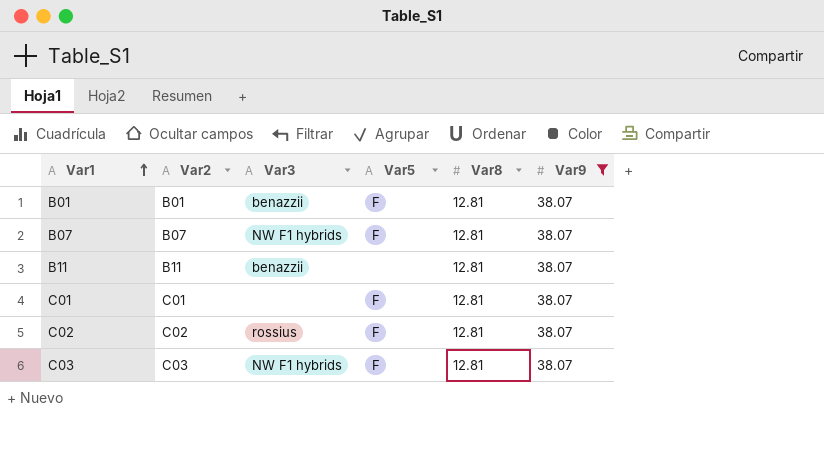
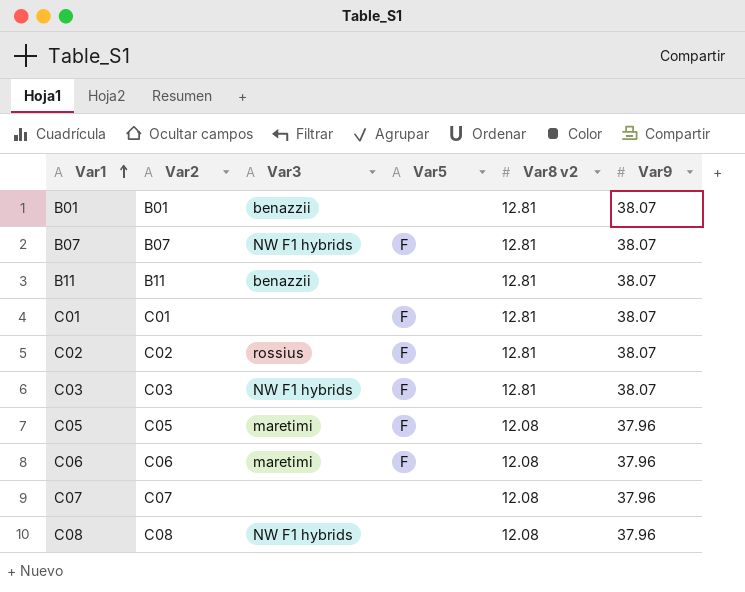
filter: Var9 = 38.07 -> none
column name: Var8 -> Var8 v2
B01 | Var5: F -> none

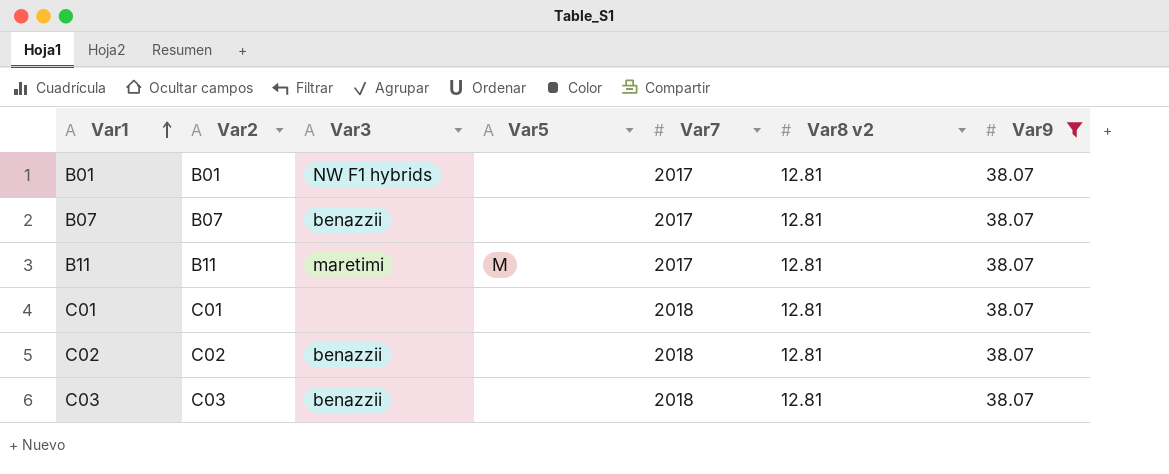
filter: none -> Var9 = 38.07
column Var7 | position: none -> 5
B01 | Var3: benazzii -> NW F1 hybrids
B07 | Var3: NW F1 hybrids -> benazzii
B07 | Var5: F -> none
B11 | Var3: benazzii -> maretimi
B11 | Var5: none -> M
C01 | Var5: F -> none
C02 | Var3: rossius -> benazzii
C02 | Var5: F -> none
C03 | Var3: NW F1 hybrids -> benazzii
C03 | Var5: F -> none

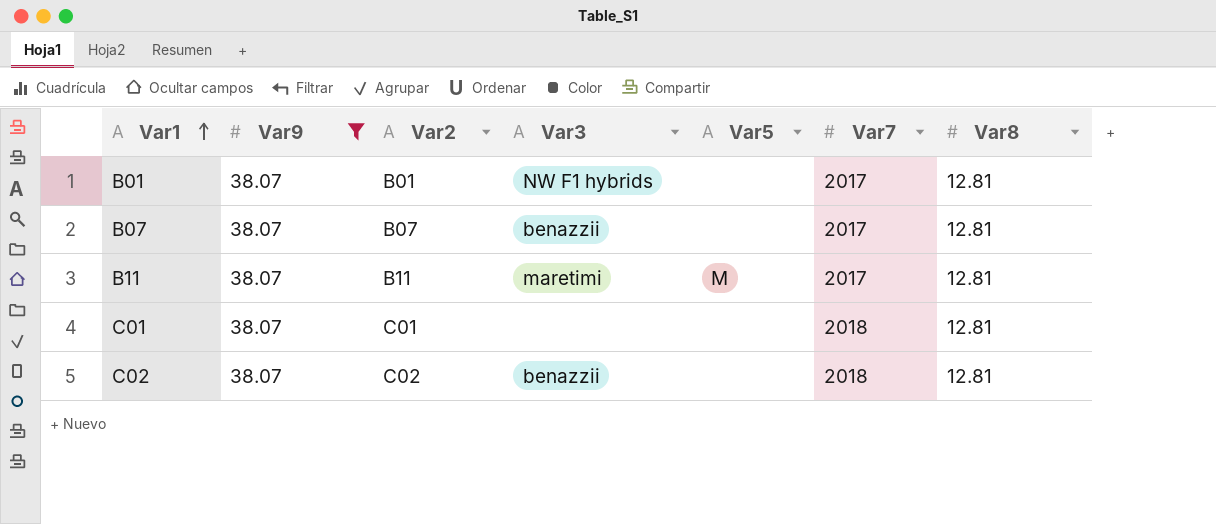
column Var9 | position: 7 -> 2
column name: Var8 v2 -> Var8
row C03: C03 | benazzii | none | 2018 | 12.81 | 38.07 -> none

